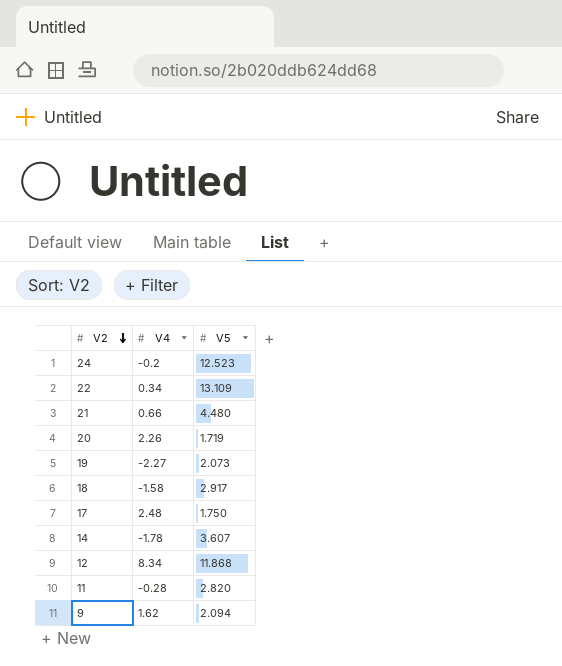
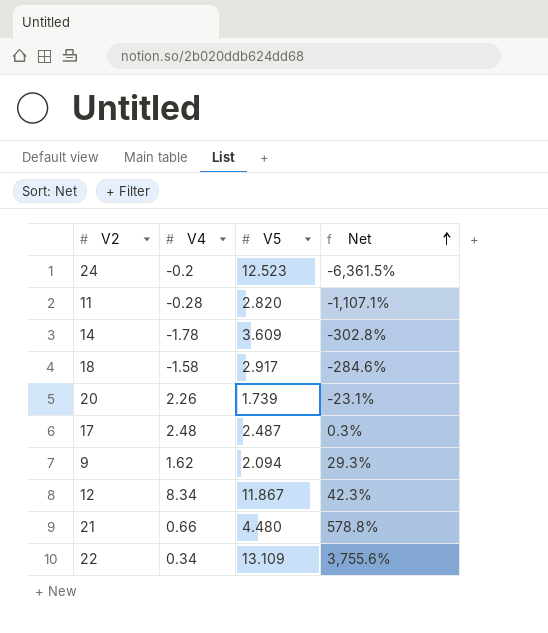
row order: V2 descending -> Net ascending
column Net | formula: none -> ([V5] - [V4]) / [V4]
row 19: -2.27 | 2.073 -> none
14 | V5: 3.607 -> 3.609
20 | V5: 1.719 -> 1.739
17 | V5: 1.750 -> 2.487
12 | V5: 11.868 -> 11.867

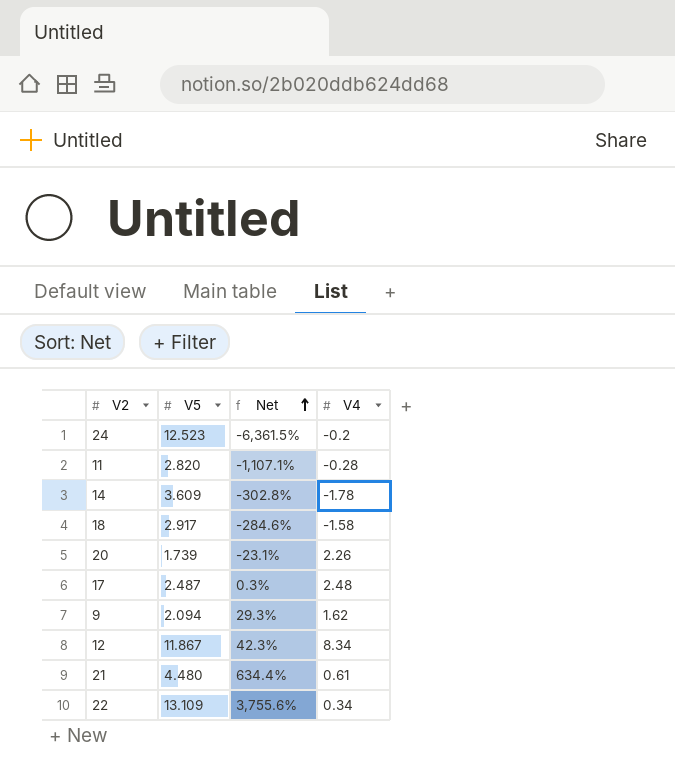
column V4 | position: 2 -> 4
21 | Net: 578.8% -> 634.4%
21 | V4: 0.66 -> 0.61

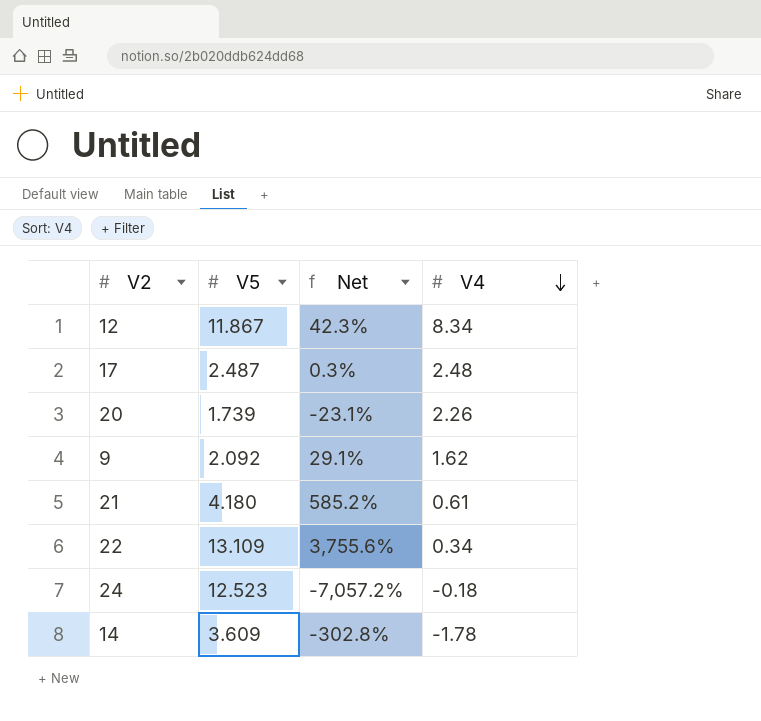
row order: Net ascending -> V4 descending
row 11: 2.820 | -1,107.1% | -0.28 -> none
row 18: 2.917 | -284.6% | -1.58 -> none
9 | V5: 2.094 -> 2.092
9 | Net: 29.3% -> 29.1%
21 | V5: 4.480 -> 4.180
21 | Net: 634.4% -> 585.2%
24 | Net: -6,361.5% -> -7,057.2%
24 | V4: -0.2 -> -0.18

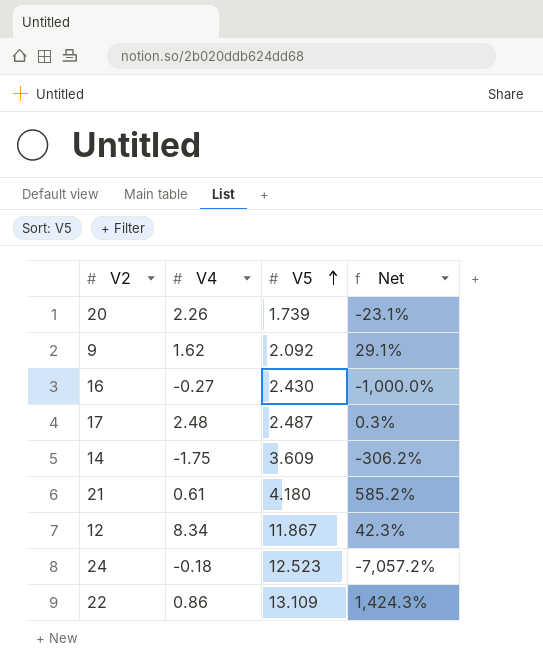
row order: V4 descending -> V5 ascending
column V4 | position: 4 -> 2
row 16: none -> -0.27 | 2.430 | -1,000.0%
14 | V4: -1.78 -> -1.75
14 | Net: -302.8% -> -306.2%
22 | V4: 0.34 -> 0.86
22 | Net: 3,755.6% -> 1,424.3%

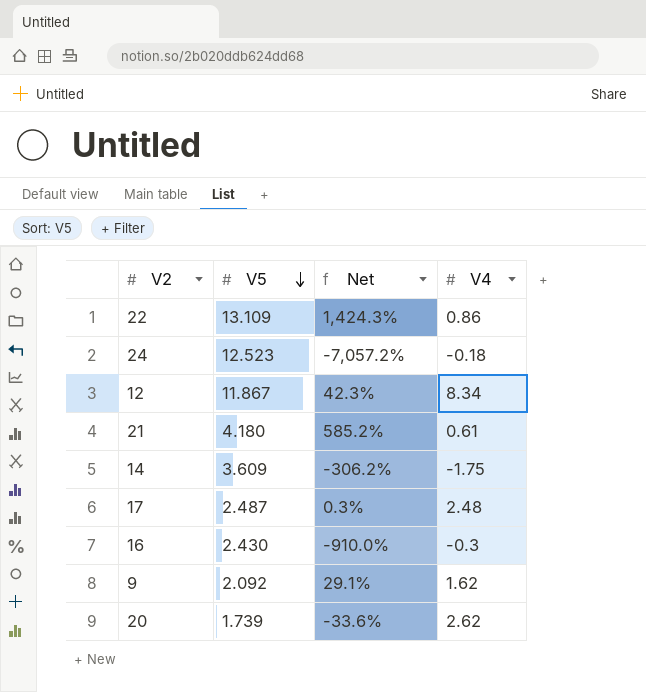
row order: V5 ascending -> V5 descending
column V4 | position: 2 -> 4
16 | Net: -1,000.0% -> -910.0%
16 | V4: -0.27 -> -0.3
20 | Net: -23.1% -> -33.6%
20 | V4: 2.26 -> 2.62

